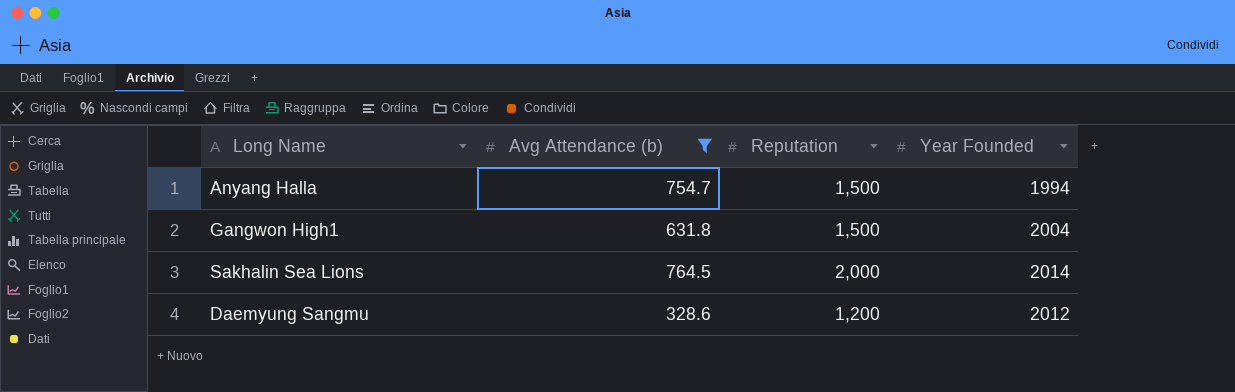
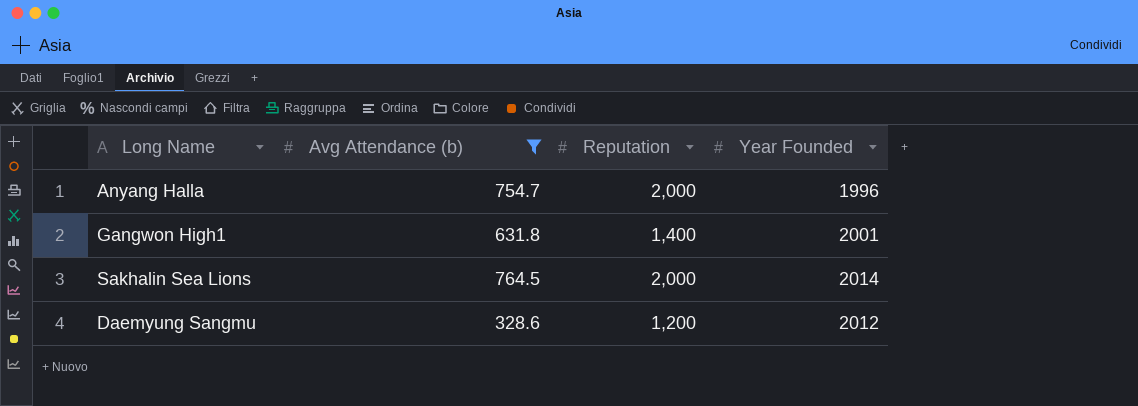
Anyang Halla | Reputation: 1,500 -> 2,000
Anyang Halla | Year Founded: 1994 -> 1996
Gangwon High1 | Reputation: 1,500 -> 1,400
Gangwon High1 | Year Founded: 2004 -> 2001

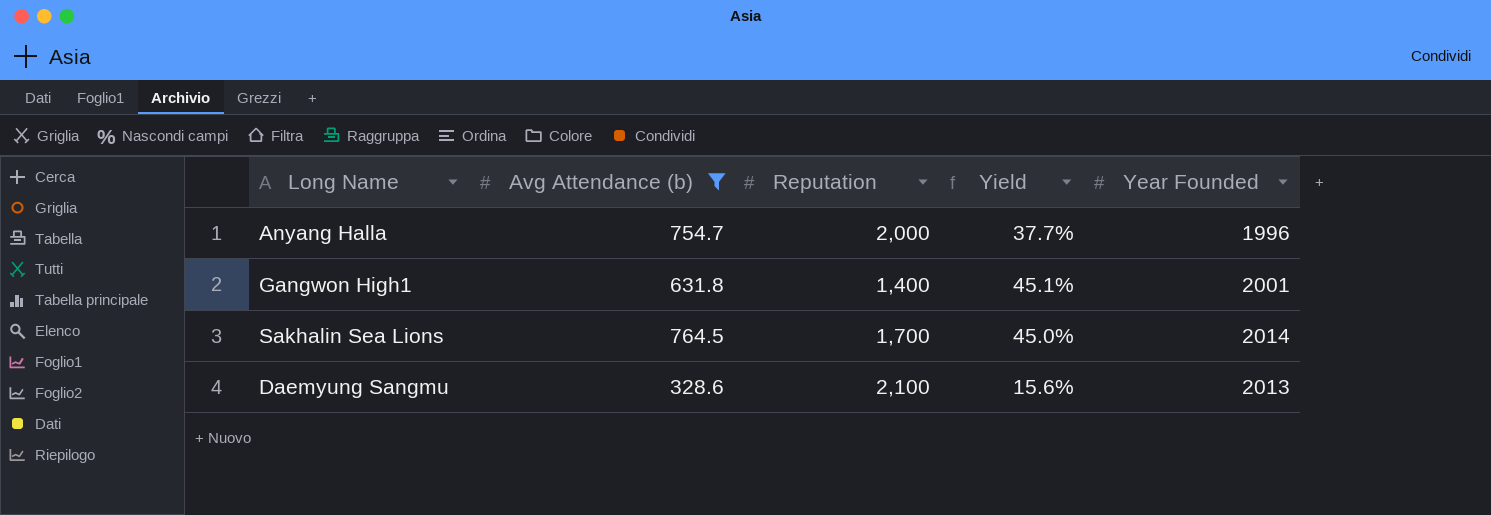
column Yield | formula: none -> [Avg Attendance (b)] / [Reputation]
Sakhalin Sea Lions | Reputation: 2,000 -> 1,700
Daemyung Sangmu | Reputation: 1,200 -> 2,100
Daemyung Sangmu | Year Founded: 2012 -> 2013

